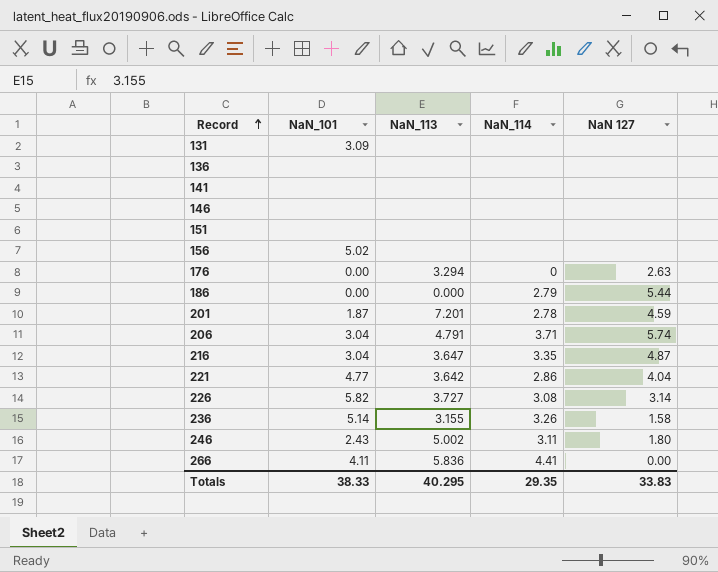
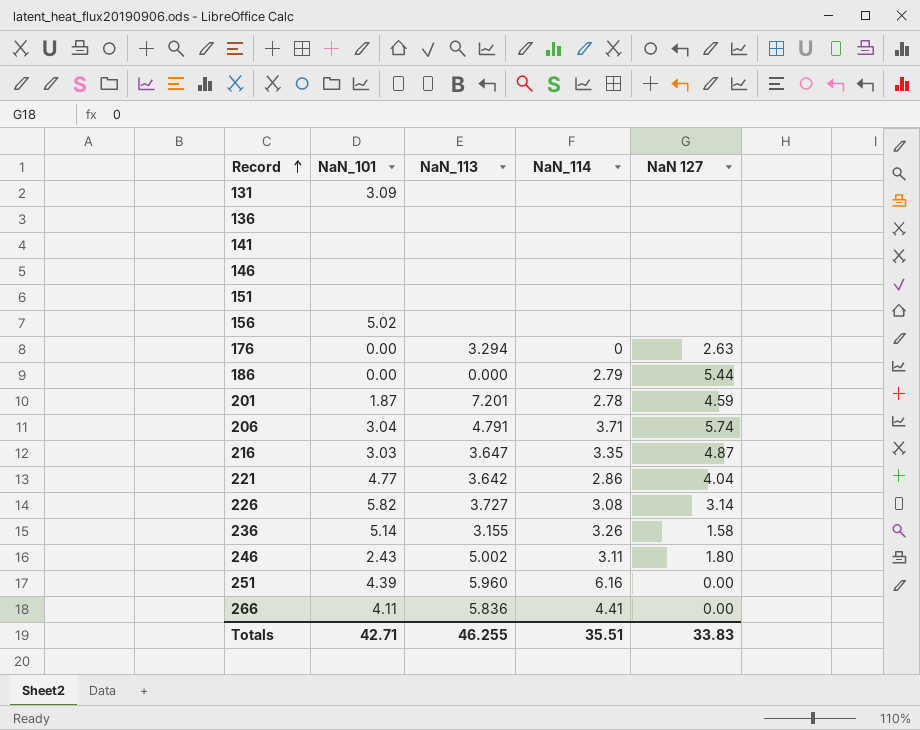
216 | NaN_101: 3.04 -> 3.03
row 251: none -> 4.39 | 5.960 | 6.16 | 0.00
Totals | NaN_101: 38.33 -> 42.71
Totals | NaN_113: 40.295 -> 46.255
Totals | NaN_114: 29.35 -> 35.51

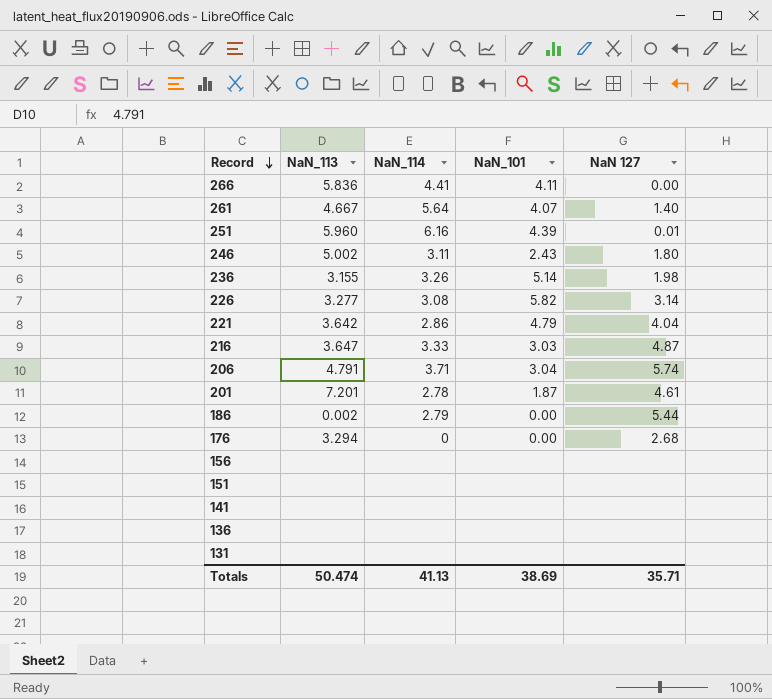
row order: Record ascending -> Record descending
column NaN_101 | position: 2 -> 4
row 146: none | none | none | none -> none
row 261: none -> 4.667 | 5.64 | 4.07 | 1.40
251 | NaN 127: 0.00 -> 0.01
236 | NaN 127: 1.58 -> 1.98
226 | NaN_113: 3.727 -> 3.277
221 | NaN_101: 4.77 -> 4.79
216 | NaN_114: 3.35 -> 3.33
201 | NaN 127: 4.59 -> 4.61
186 | NaN_113: 0.000 -> 0.002
176 | NaN 127: 2.63 -> 2.68
156 | NaN_101: 5.02 -> none
131 | NaN_101: 3.09 -> none
Totals | NaN_113: 46.255 -> 50.474
Totals | NaN_114: 35.51 -> 41.13
Totals | NaN_101: 42.71 -> 38.69
Totals | NaN 127: 33.83 -> 35.71

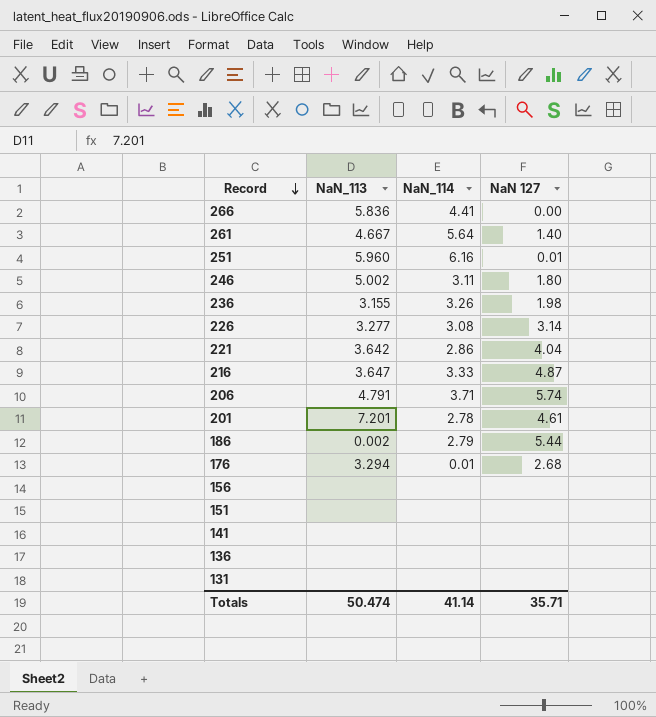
column NaN_101 | position: 4 -> none
176 | NaN_114: 0 -> 0.01
Totals | NaN_114: 41.13 -> 41.14

